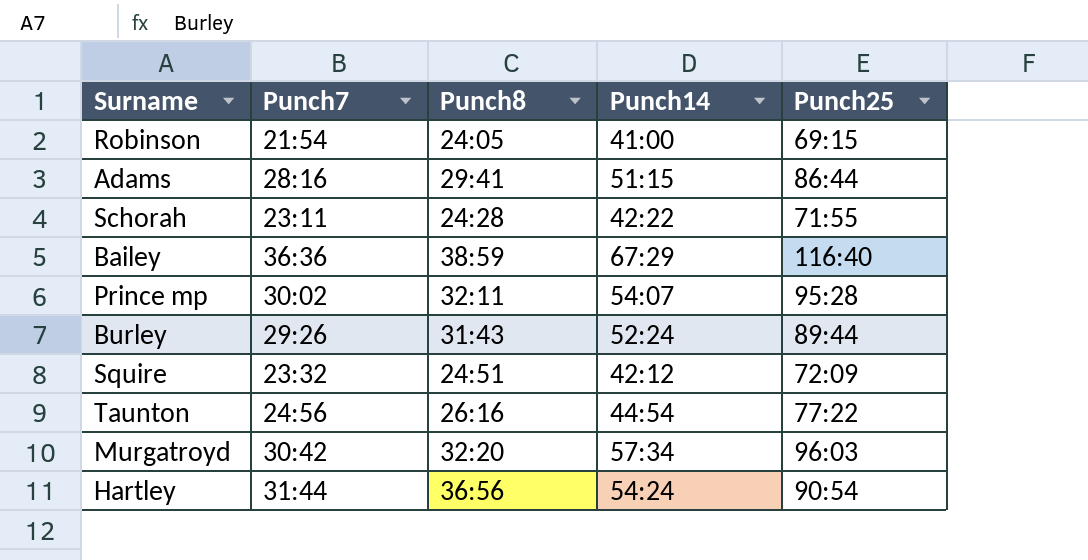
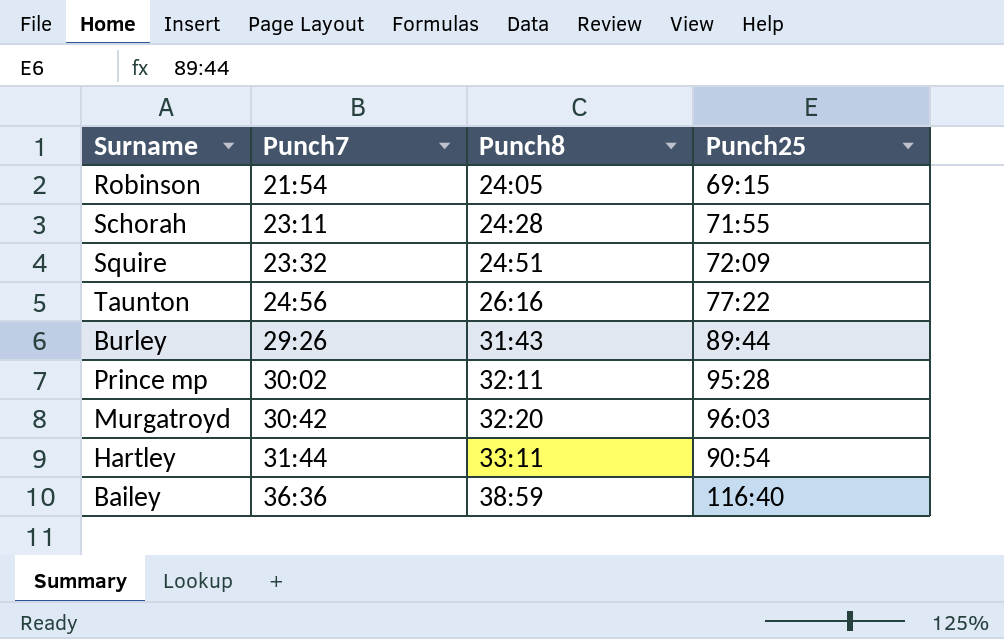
row order: none -> Punch7 ascending
column Punch14 | position: 4 -> none
row Adams: 28:16 | 29:41 | 51:15 | 86:44 -> none
Hartley | Punch8: 36:56 -> 33:11

